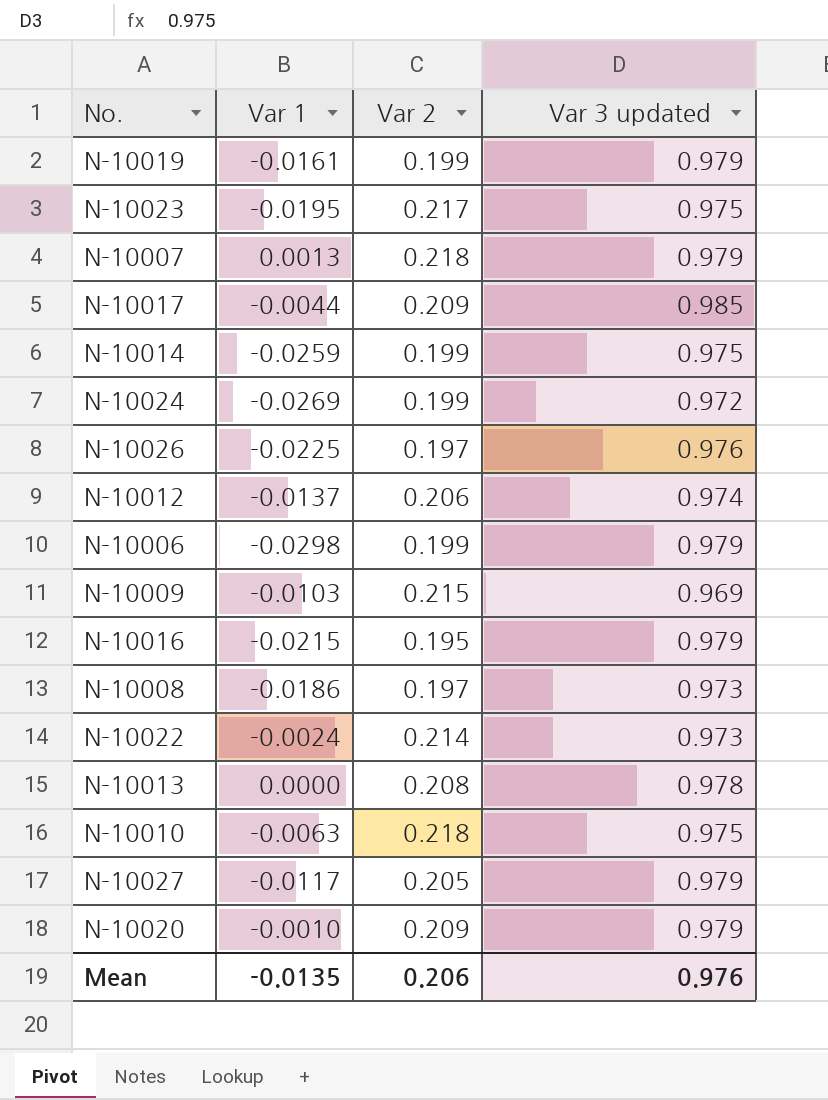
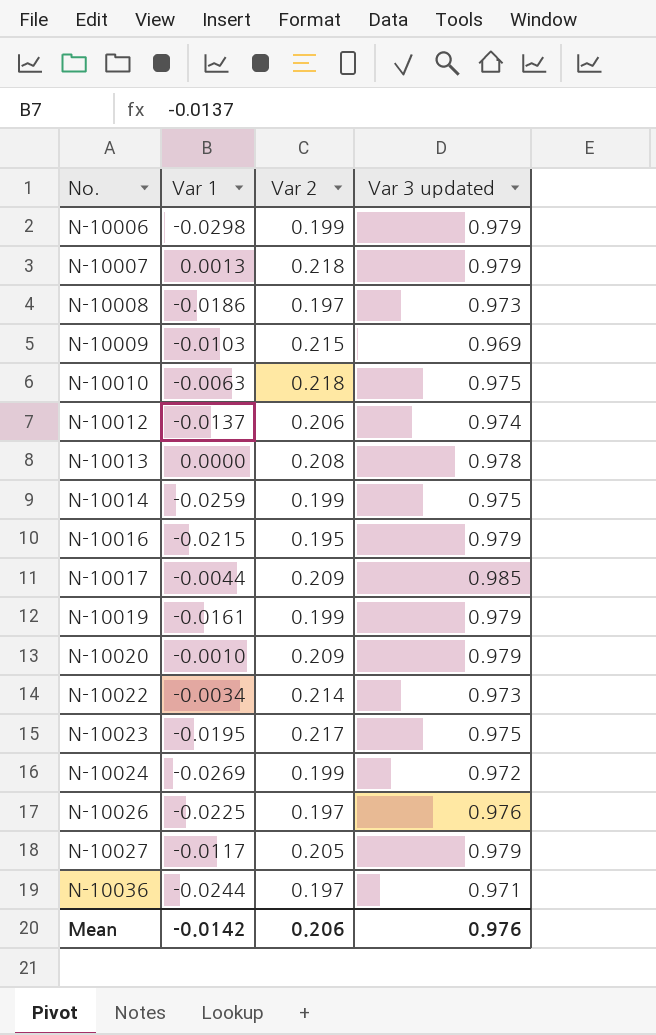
row order: none -> No. ascending
N-10022 | Var 1: -0.0024 -> -0.0034
row N-10036: none -> -0.0244 | 0.197 | 0.971
Mean | Var 1: -0.0135 -> -0.0142

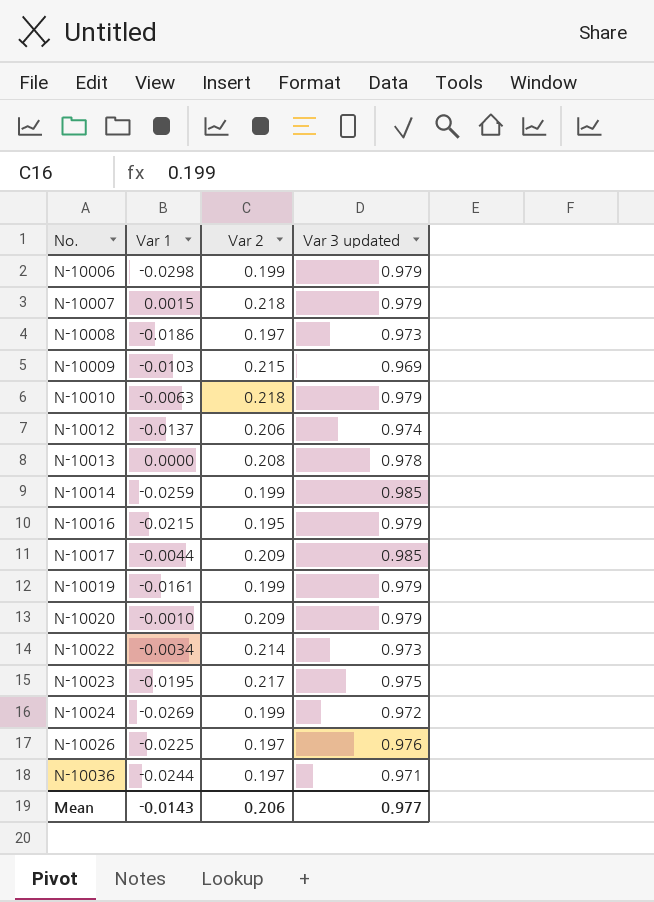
row N-10027: -0.0117 | 0.205 | 0.979 -> none
N-10007 | Var 1: 0.0013 -> 0.0015
N-10010 | Var 3 updated: 0.975 -> 0.979
N-10014 | Var 3 updated: 0.975 -> 0.985
Mean | Var 1: -0.0142 -> -0.0143
Mean | Var 3 updated: 0.976 -> 0.977

